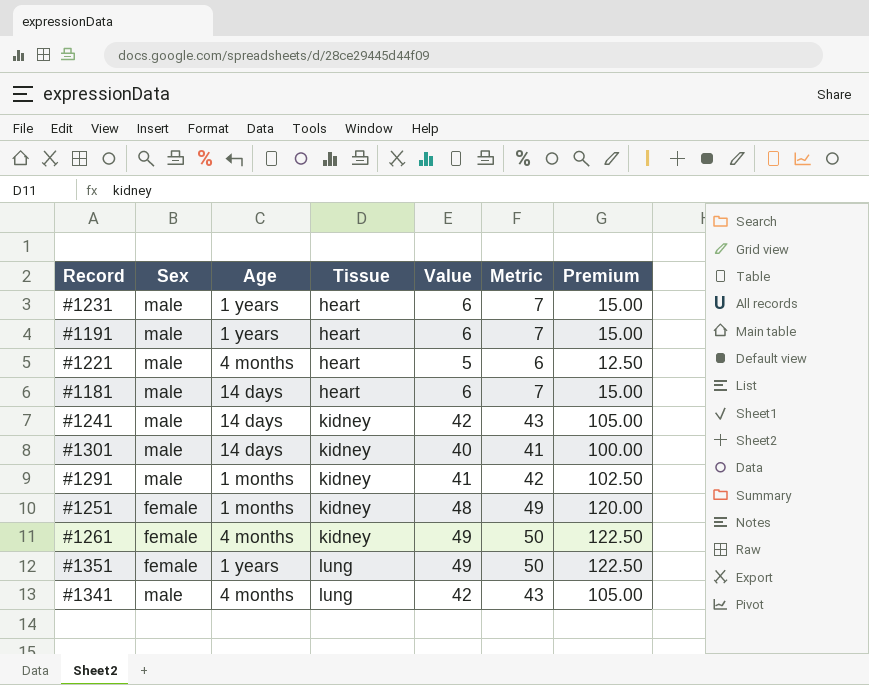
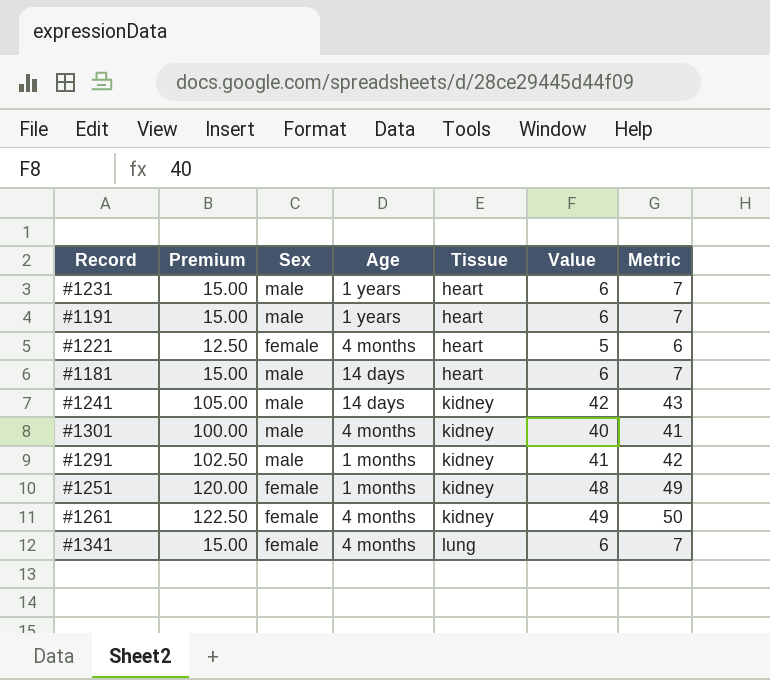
column Premium | position: 7 -> 2
row #1351: female | 1 years | lung | 49 | 50 | 122.50 -> none
#1221 | Sex: male -> female
#1301 | Age: 14 days -> 4 months
#1341 | Premium: 105.00 -> 15.00
#1341 | Sex: male -> female
#1341 | Value: 42 -> 6
#1341 | Metric: 43 -> 7

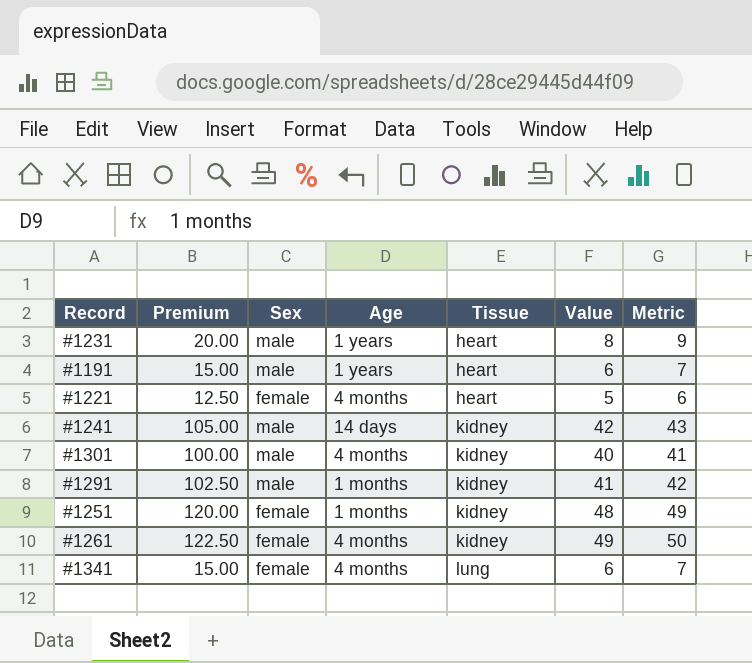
row #1181: 15.00 | male | 14 days | heart | 6 | 7 -> none
#1231 | Premium: 15.00 -> 20.00
#1231 | Value: 6 -> 8
#1231 | Metric: 7 -> 9

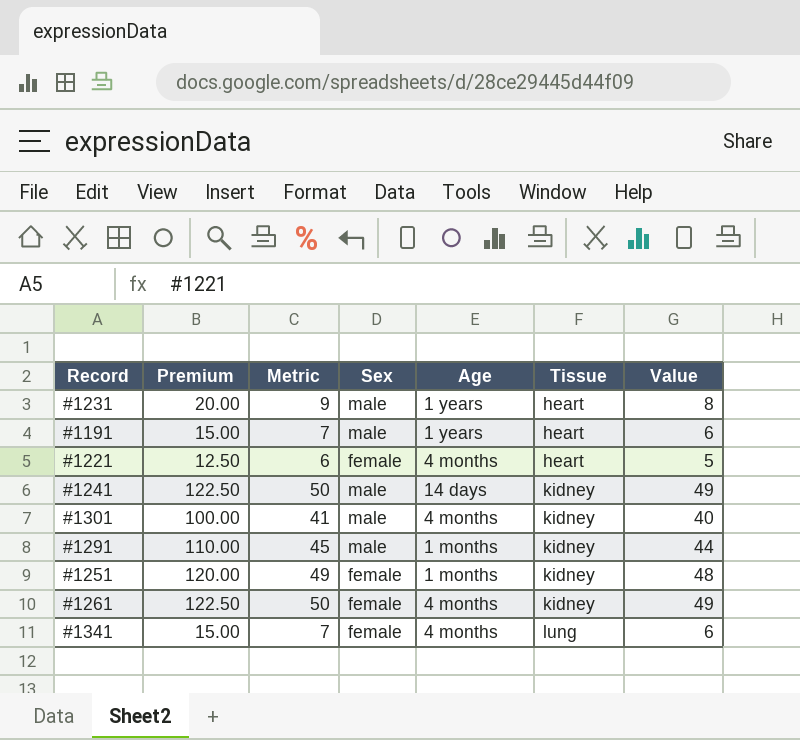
column Metric | position: 7 -> 3
#1241 | Premium: 105.00 -> 122.50
#1241 | Metric: 43 -> 50
#1241 | Value: 42 -> 49
#1291 | Premium: 102.50 -> 110.00
#1291 | Metric: 42 -> 45
#1291 | Value: 41 -> 44

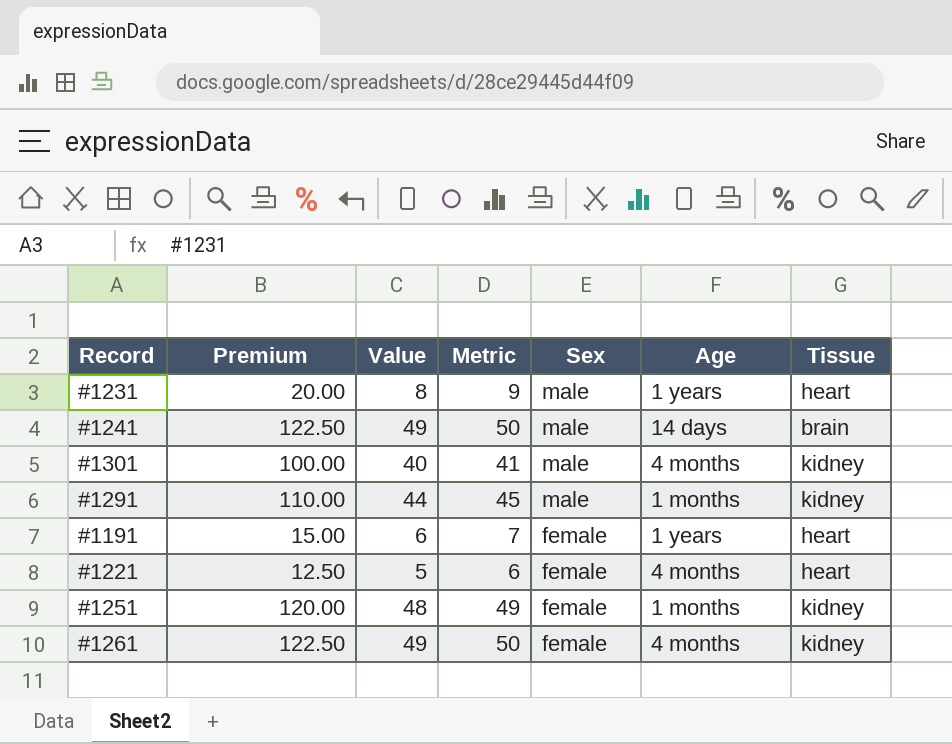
row order: Tissue ascending -> Sex descending
column Value | position: 7 -> 3
row #1341: 15.00 | 7 | female | 4 months | lung | 6 -> none
#1241 | Tissue: kidney -> brain
#1191 | Sex: male -> female

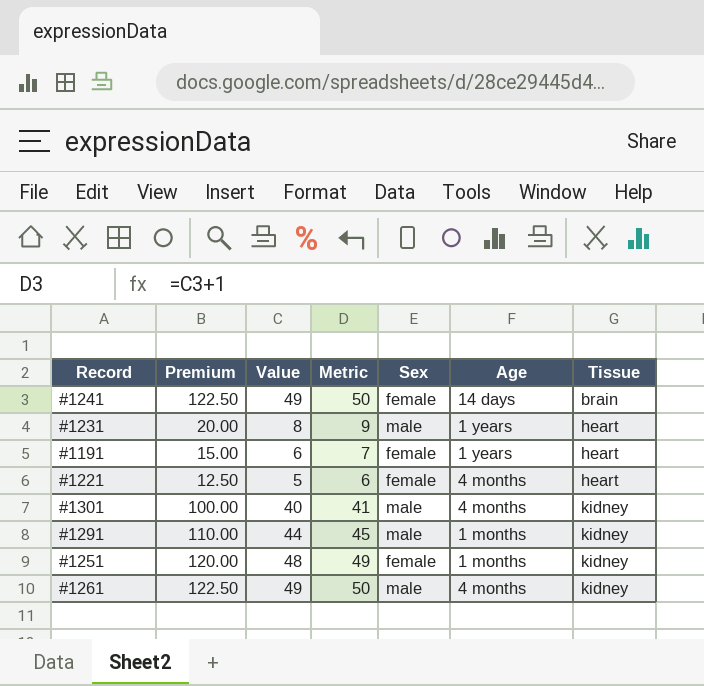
row order: Sex descending -> Tissue ascending
#1241 | Sex: male -> female
#1261 | Sex: female -> male

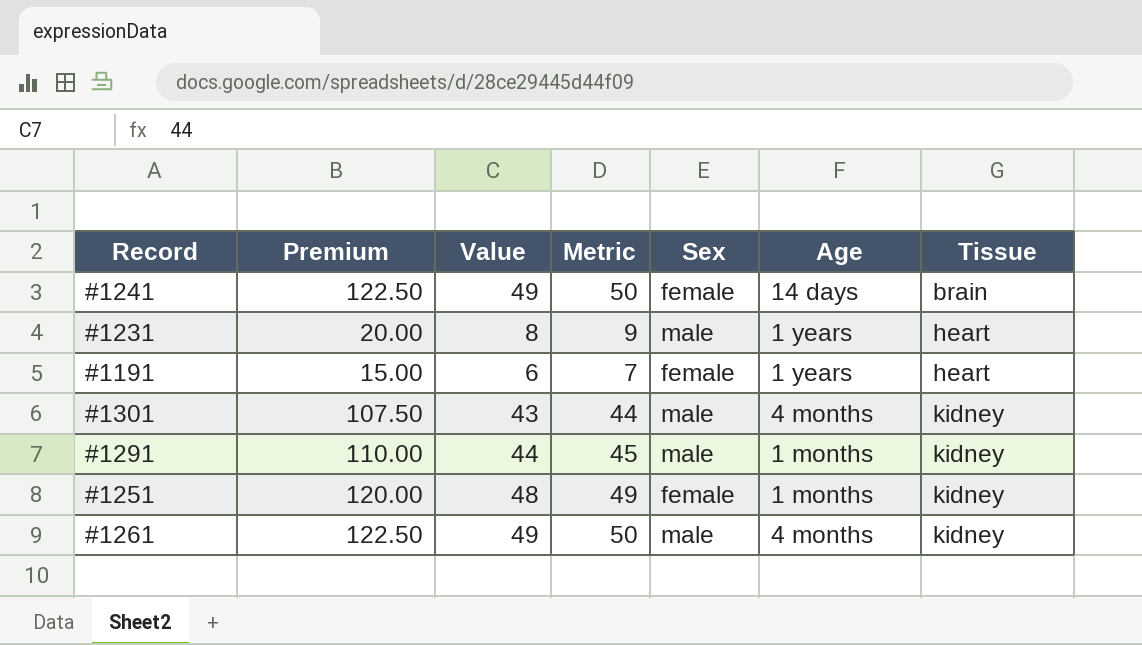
row #1221: 12.50 | 5 | 6 | female | 4 months | heart -> none
#1301 | Premium: 100.00 -> 107.50
#1301 | Value: 40 -> 43
#1301 | Metric: 41 -> 44

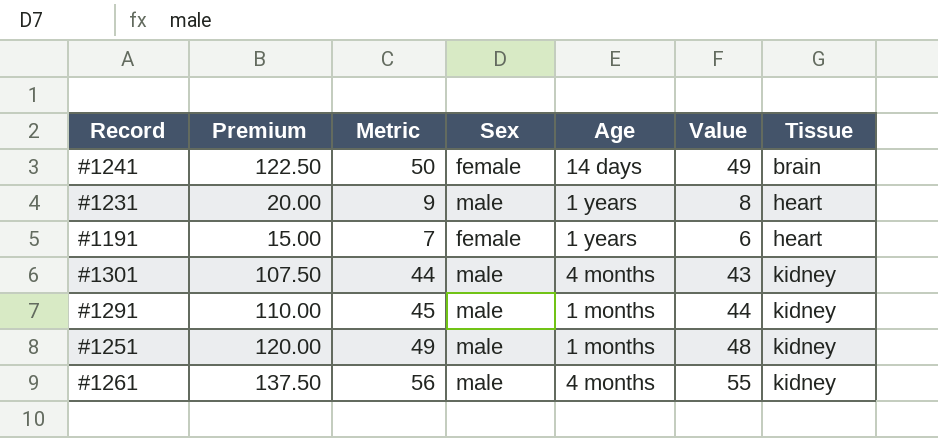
column Value | position: 3 -> 6
#1251 | Sex: female -> male
#1261 | Premium: 122.50 -> 137.50
#1261 | Metric: 50 -> 56
#1261 | Value: 49 -> 55

